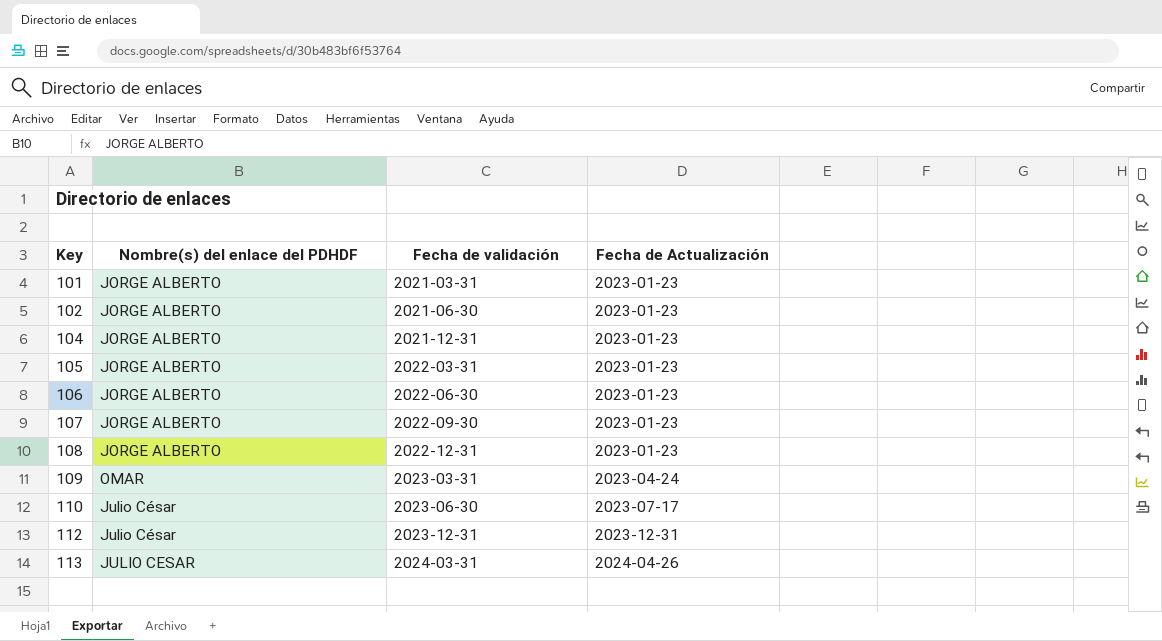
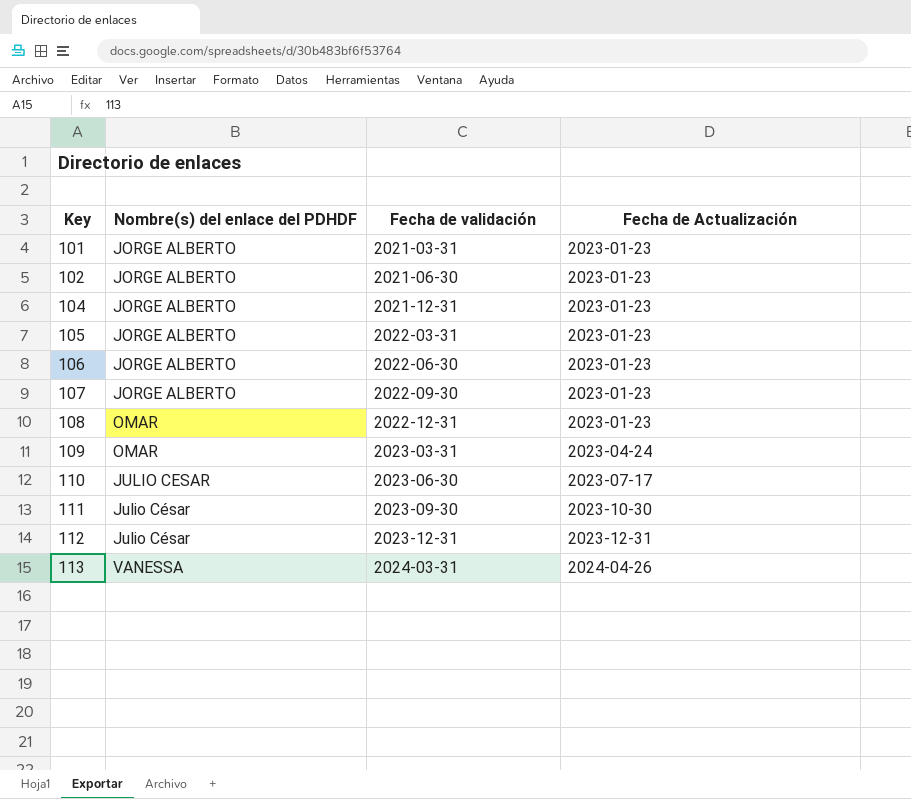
108 | Nombre(s) del enlace del PDHDF: JORGE ALBERTO -> OMAR
110 | Nombre(s) del enlace del PDHDF: Julio César -> JULIO CESAR
row 111: none -> Julio César | 2023-09-30 | 2023-10-30
113 | Nombre(s) del enlace del PDHDF: JULIO CESAR -> VANESSA

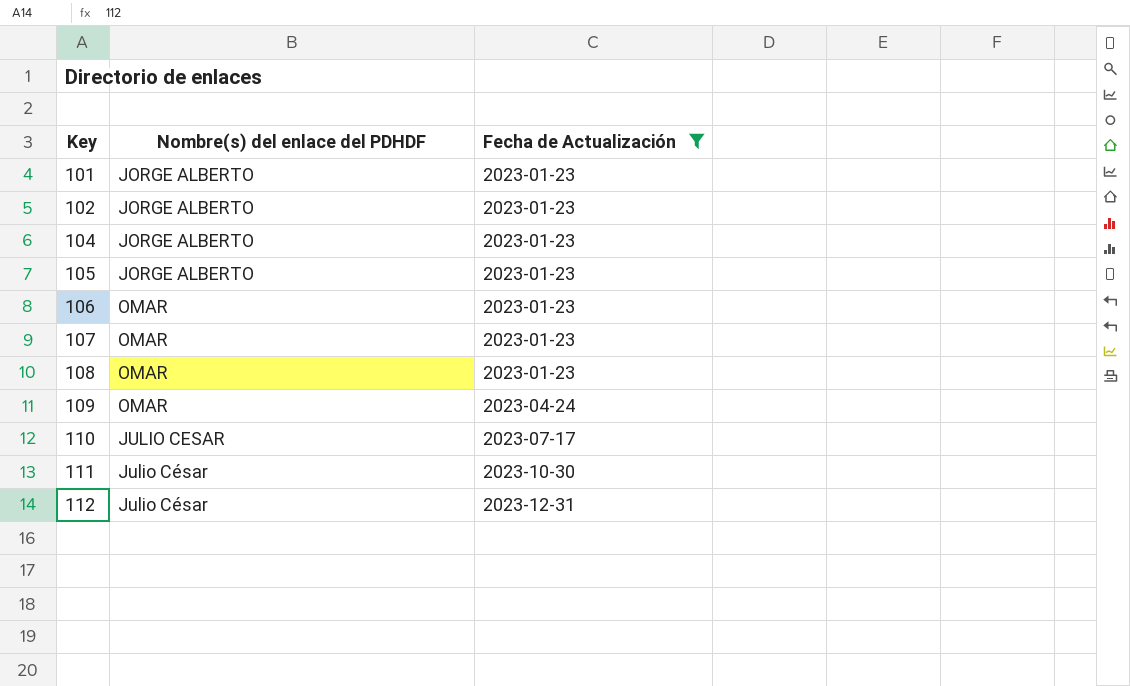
filter: none -> Fecha de Actualización != 2024-04-26
column Fecha de validación | position: 3 -> none
106 | Nombre(s) del enlace del PDHDF: JORGE ALBERTO -> OMAR
107 | Nombre(s) del enlace del PDHDF: JORGE ALBERTO -> OMAR

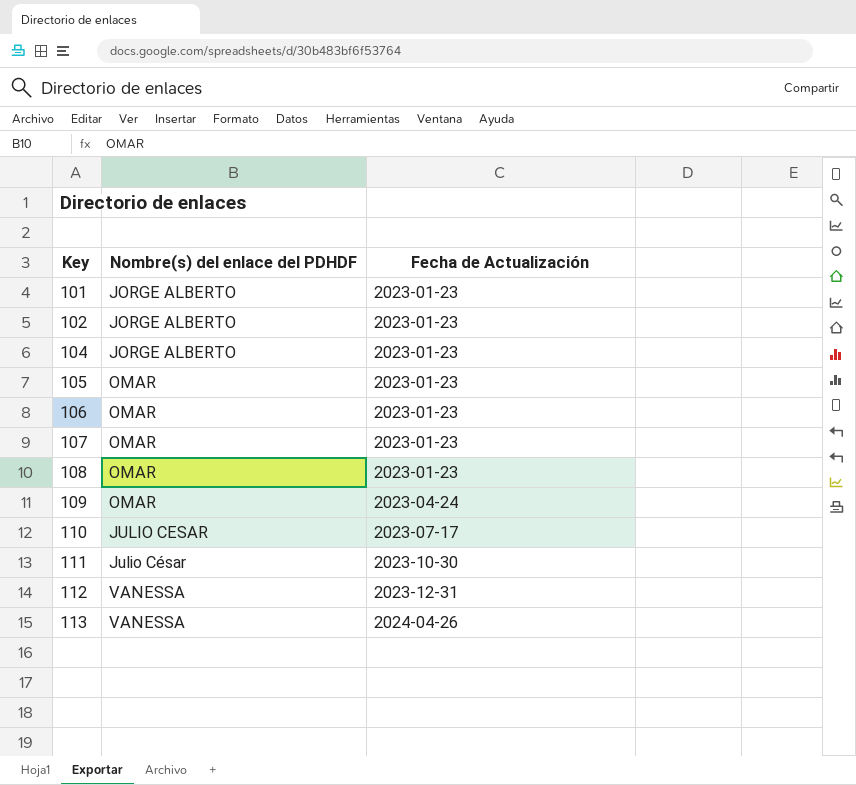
filter: Fecha de Actualización != 2024-04-26 -> none
105 | Nombre(s) del enlace del PDHDF: JORGE ALBERTO -> OMAR
112 | Nombre(s) del enlace del PDHDF: Julio César -> VANESSA

